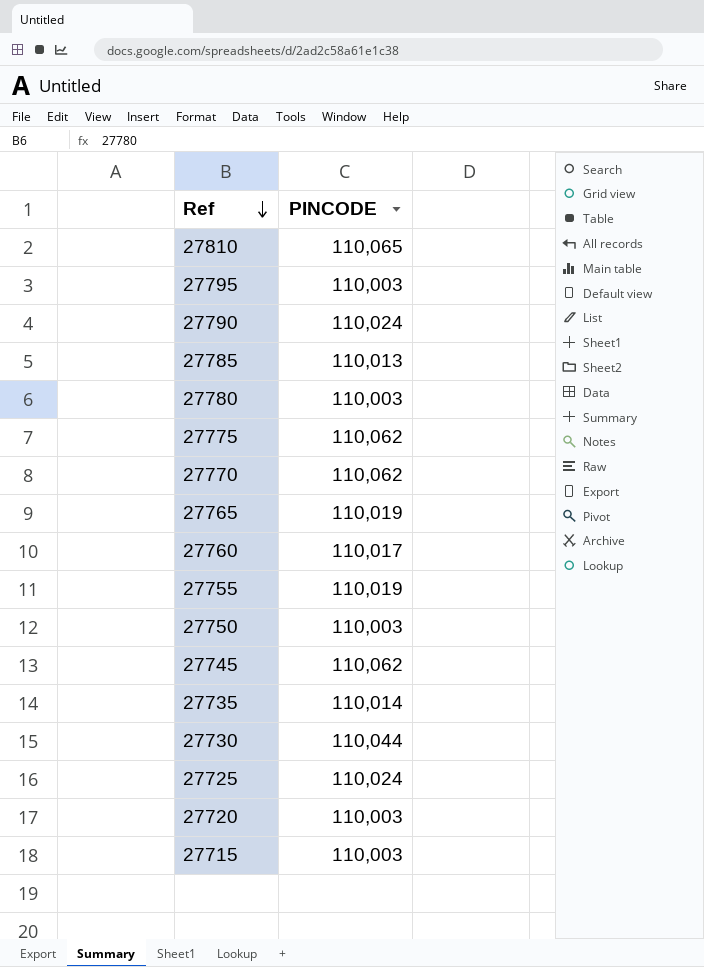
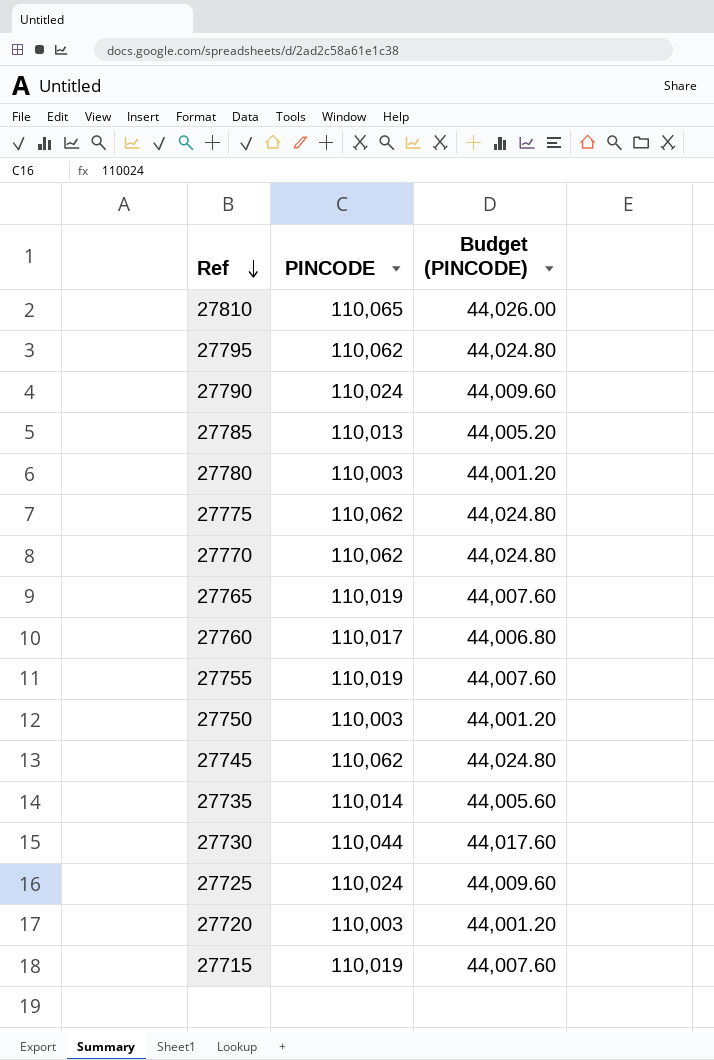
column Budget (PINCODE) | formula: none -> [PINCODE] * 0.4
27795 | PINCODE: 110,003 -> 110,062
27715 | PINCODE: 110,003 -> 110,019

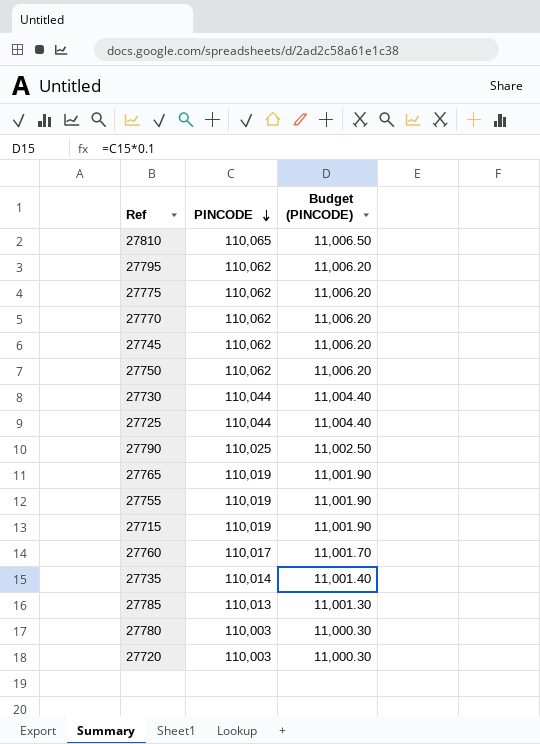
row order: Ref descending -> PINCODE descending
column Budget (PINCODE) | formula: [PINCODE] * 0.4 -> [PINCODE] * 0.1
27750 | PINCODE: 110,003 -> 110,062
27725 | PINCODE: 110,024 -> 110,044
27790 | PINCODE: 110,024 -> 110,025

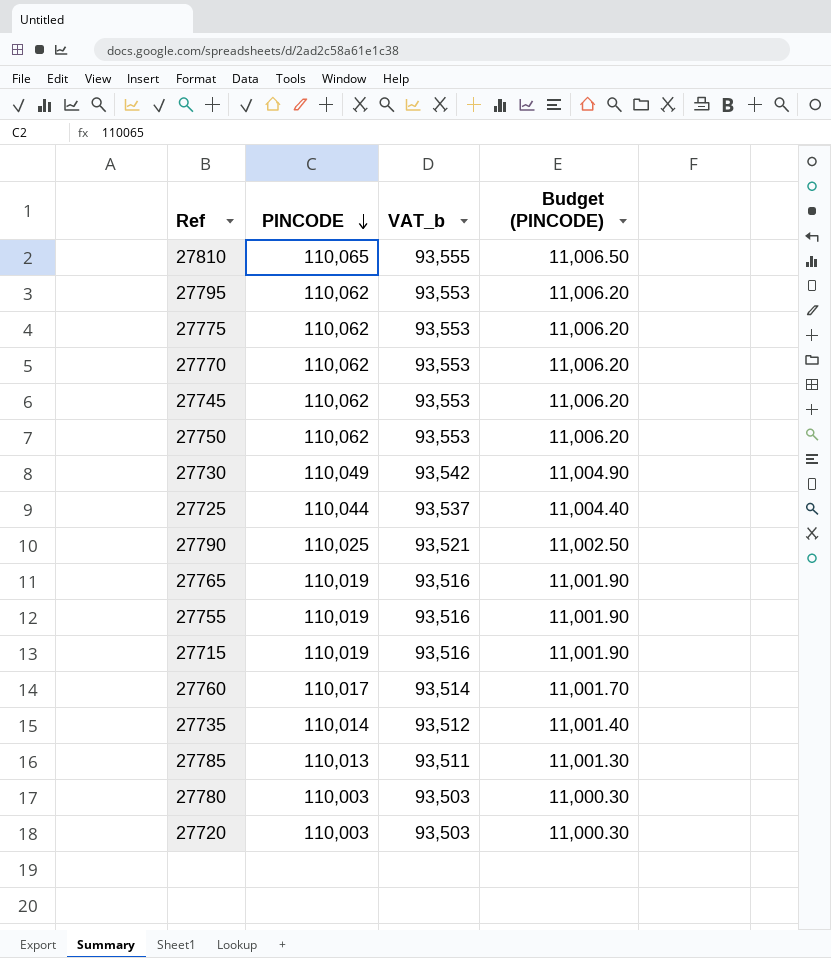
column VAT_b | formula: none -> [PINCODE] * 0.85
27730 | PINCODE: 110,044 -> 110,049
27730 | Budget (PINCODE): 11,004.40 -> 11,004.90

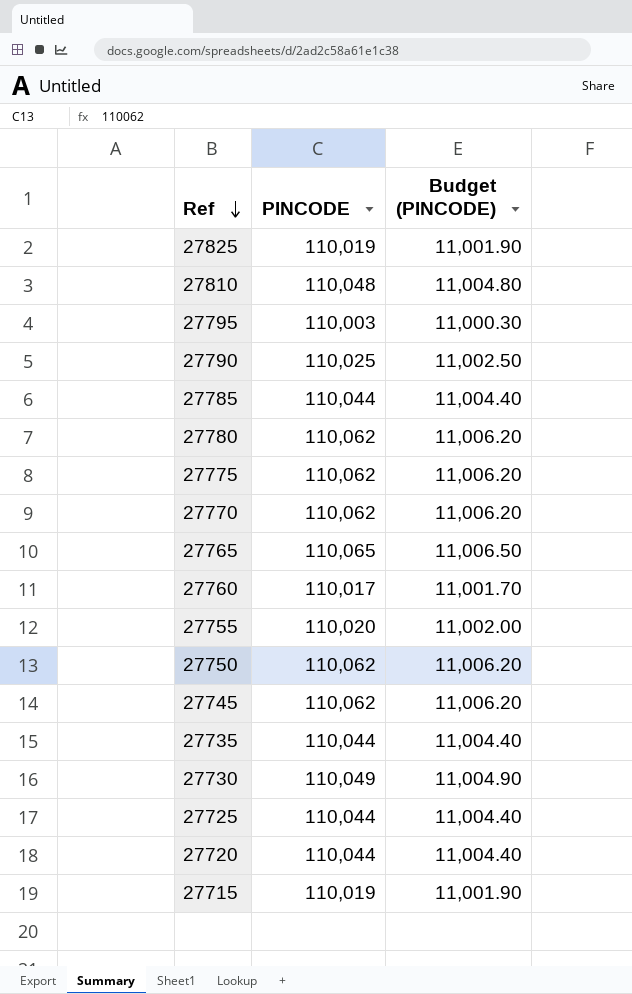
row order: PINCODE descending -> Ref descending
column VAT_b | formula: [PINCODE] * 0.85 -> none
row 27825: none -> 110,019 | 11,001.90
27810 | PINCODE: 110,065 -> 110,048
27810 | Budget (PINCODE): 11,006.50 -> 11,004.80
27795 | PINCODE: 110,062 -> 110,003
27795 | Budget (PINCODE): 11,006.20 -> 11,000.30
27785 | PINCODE: 110,013 -> 110,044
27785 | Budget (PINCODE): 11,001.30 -> 11,004.40
27780 | PINCODE: 110,003 -> 110,062
27780 | Budget (PINCODE): 11,000.30 -> 11,006.20
27765 | PINCODE: 110,019 -> 110,065
27765 | Budget (PINCODE): 11,001.90 -> 11,006.50
27755 | PINCODE: 110,019 -> 110,020
27755 | Budget (PINCODE): 11,001.90 -> 11,002.00
27735 | PINCODE: 110,014 -> 110,044
27735 | Budget (PINCODE): 11,001.40 -> 11,004.40
27720 | PINCODE: 110,003 -> 110,044
27720 | Budget (PINCODE): 11,000.30 -> 11,004.40

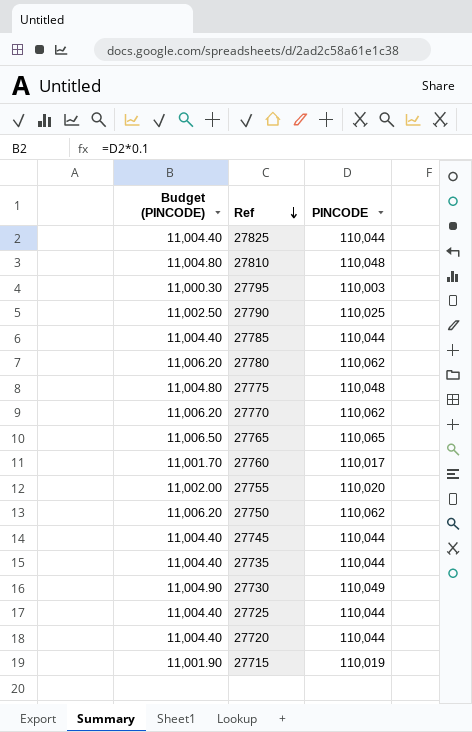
column Budget (PINCODE) | position: 3 -> 1
27825 | Budget (PINCODE): 11,001.90 -> 11,004.40
27825 | PINCODE: 110,019 -> 110,044
27775 | Budget (PINCODE): 11,006.20 -> 11,004.80
27775 | PINCODE: 110,062 -> 110,048
27745 | Budget (PINCODE): 11,006.20 -> 11,004.40
27745 | PINCODE: 110,062 -> 110,044

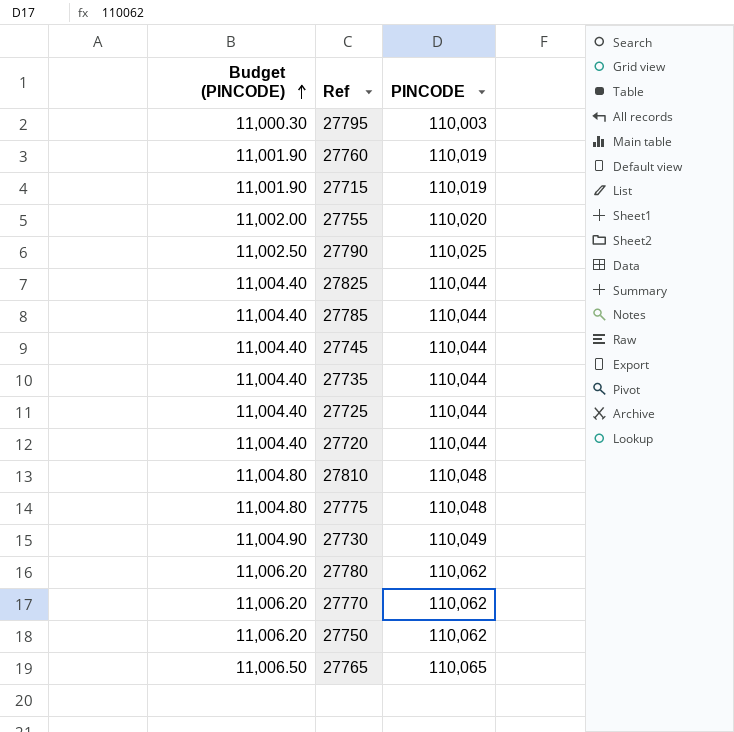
row order: Ref descending -> Budget (PINCODE) ascending
27760 | Budget (PINCODE): 11,001.70 -> 11,001.90
27760 | PINCODE: 110,017 -> 110,019

